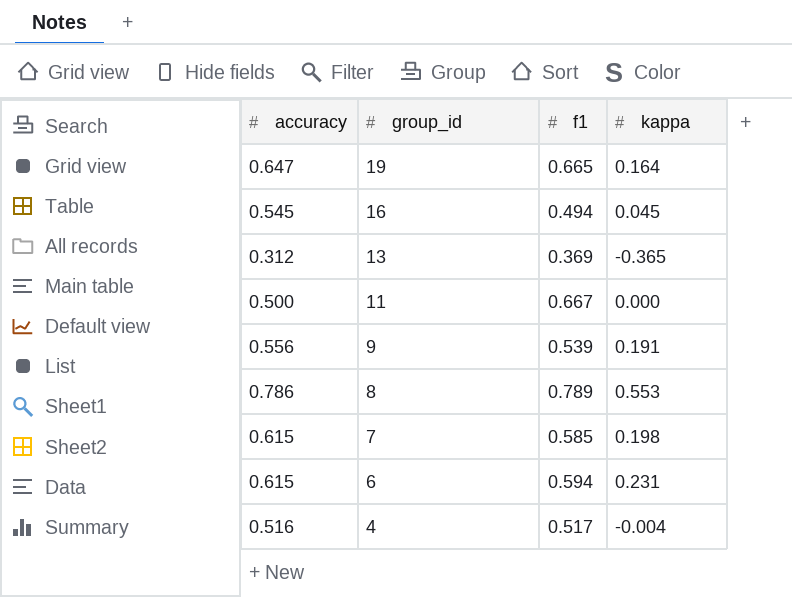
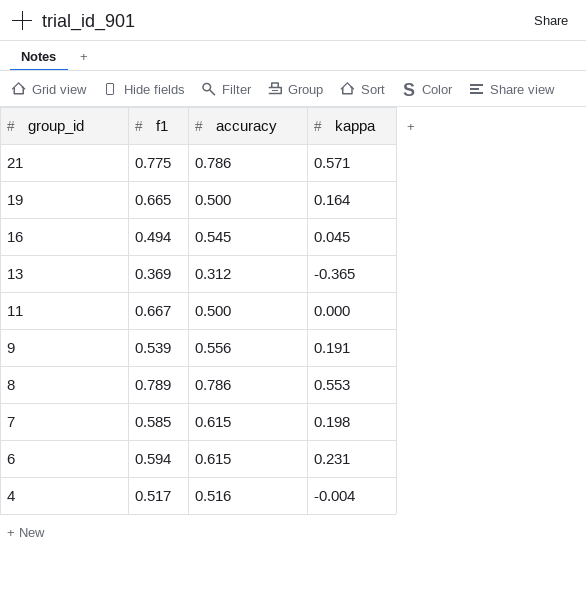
column accuracy | position: 1 -> 3
row 21: none -> 0.775 | 0.786 | 0.571
19 | accuracy: 0.647 -> 0.500

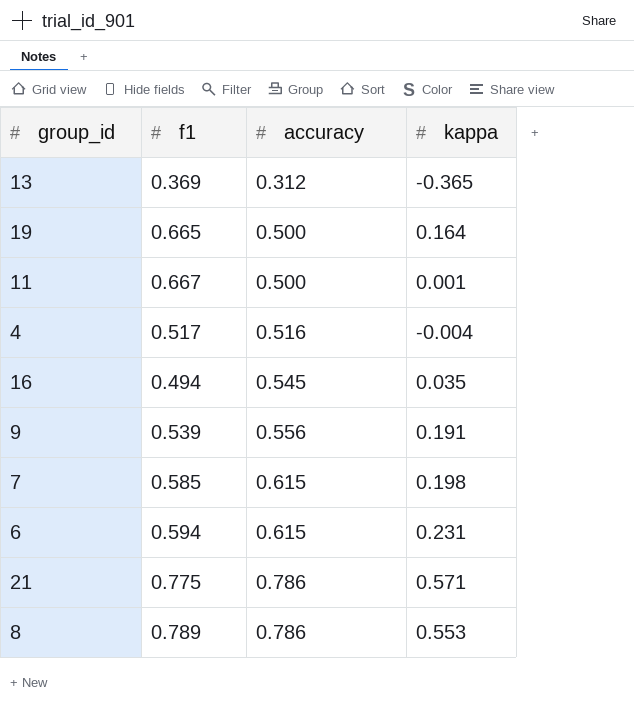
row order: group_id descending -> accuracy ascending
11 | kappa: 0.000 -> 0.001
16 | kappa: 0.045 -> 0.035

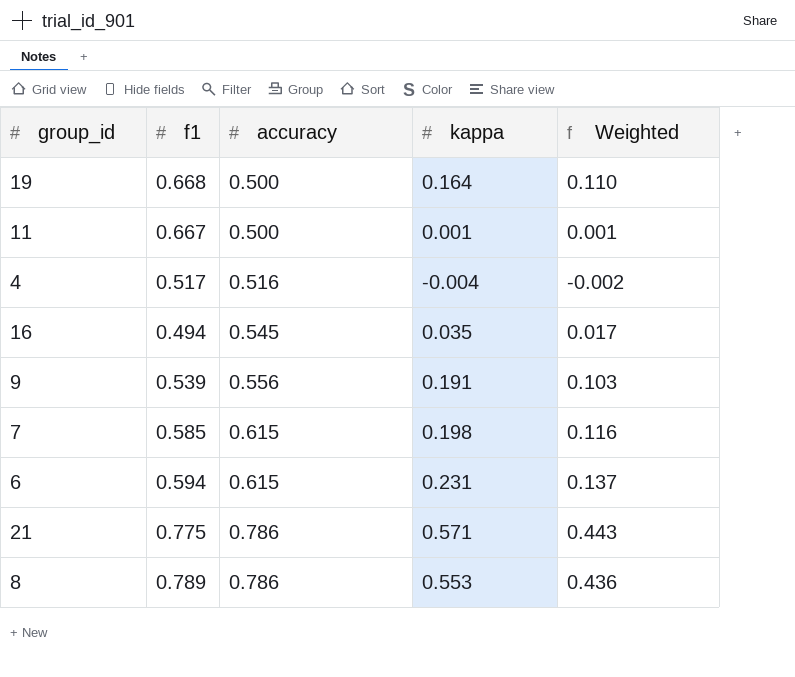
column Weighted | formula: none -> [f1] * [kappa]
row 13: 0.369 | 0.312 | -0.365 -> none
19 | f1: 0.665 -> 0.668

